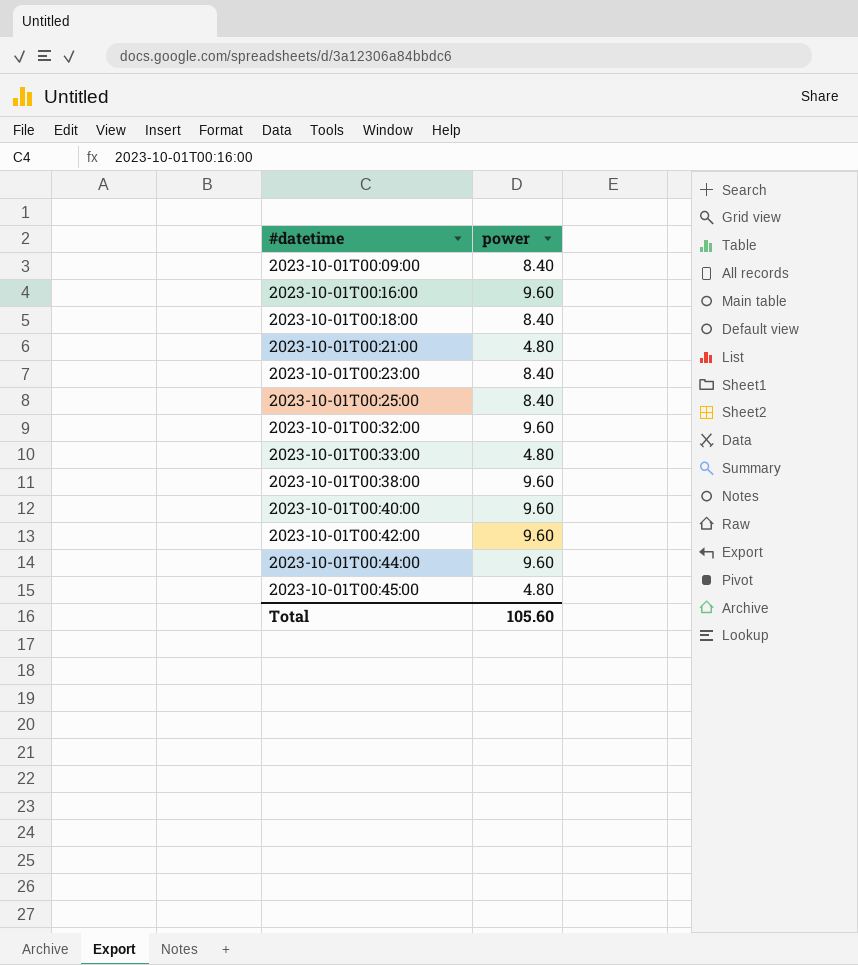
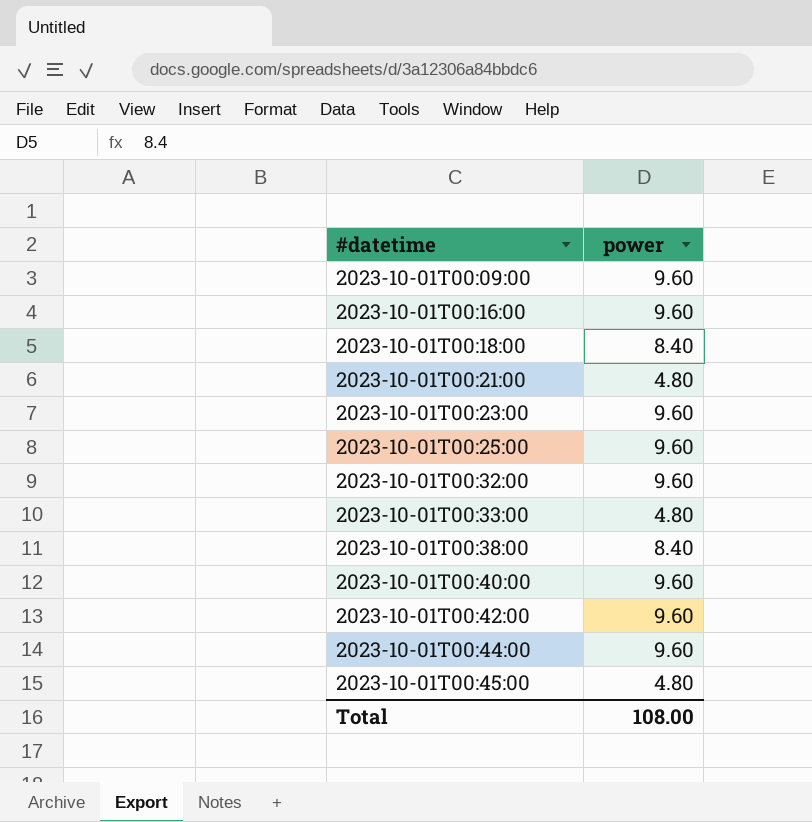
2023-10-01T00:09:00 | power: 8.40 -> 9.60
2023-10-01T00:23:00 | power: 8.40 -> 9.60
2023-10-01T00:25:00 | power: 8.40 -> 9.60
2023-10-01T00:38:00 | power: 9.60 -> 8.40
Total | power: 105.60 -> 108.00

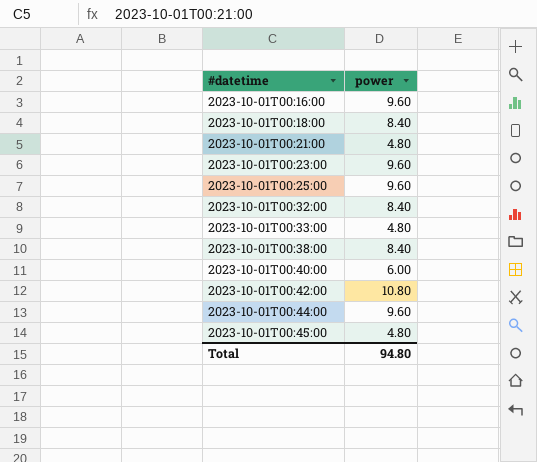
row 2023-10-01T00:09:00: 9.60 -> none
2023-10-01T00:32:00 | power: 9.60 -> 8.40
2023-10-01T00:40:00 | power: 9.60 -> 6.00
2023-10-01T00:42:00 | power: 9.60 -> 10.80
Total | power: 108.00 -> 94.80

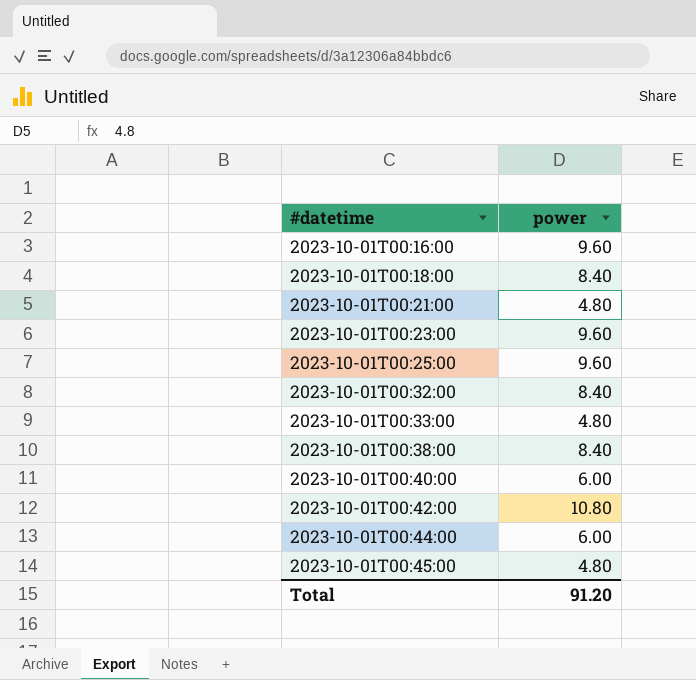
2023-10-01T00:44:00 | power: 9.60 -> 6.00
Total | power: 94.80 -> 91.20

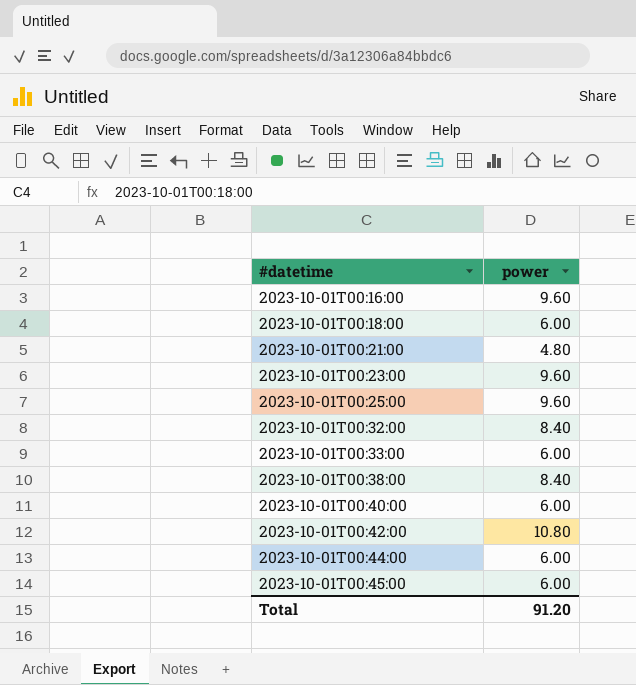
2023-10-01T00:18:00 | power: 8.40 -> 6.00
2023-10-01T00:33:00 | power: 4.80 -> 6.00
2023-10-01T00:45:00 | power: 4.80 -> 6.00

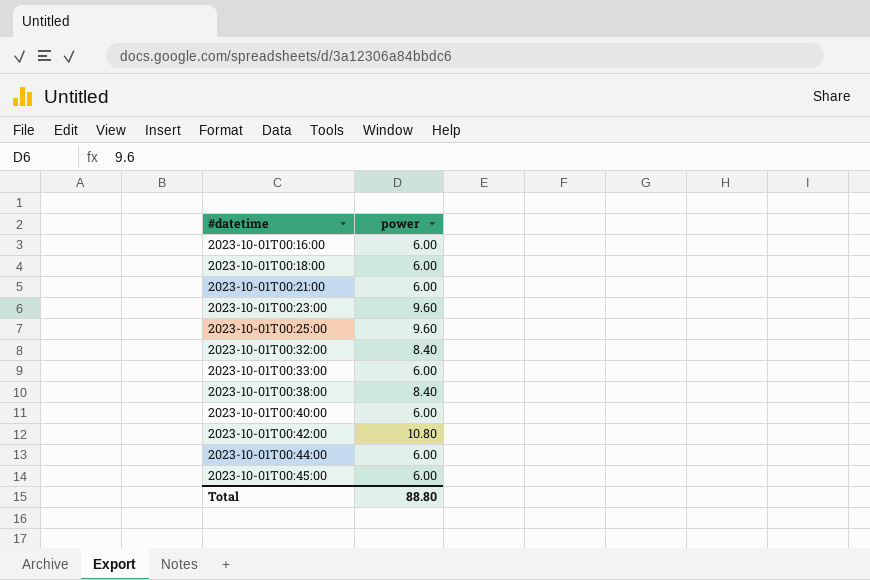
2023-10-01T00:16:00 | power: 9.60 -> 6.00
2023-10-01T00:21:00 | power: 4.80 -> 6.00
Total | power: 91.20 -> 88.80

